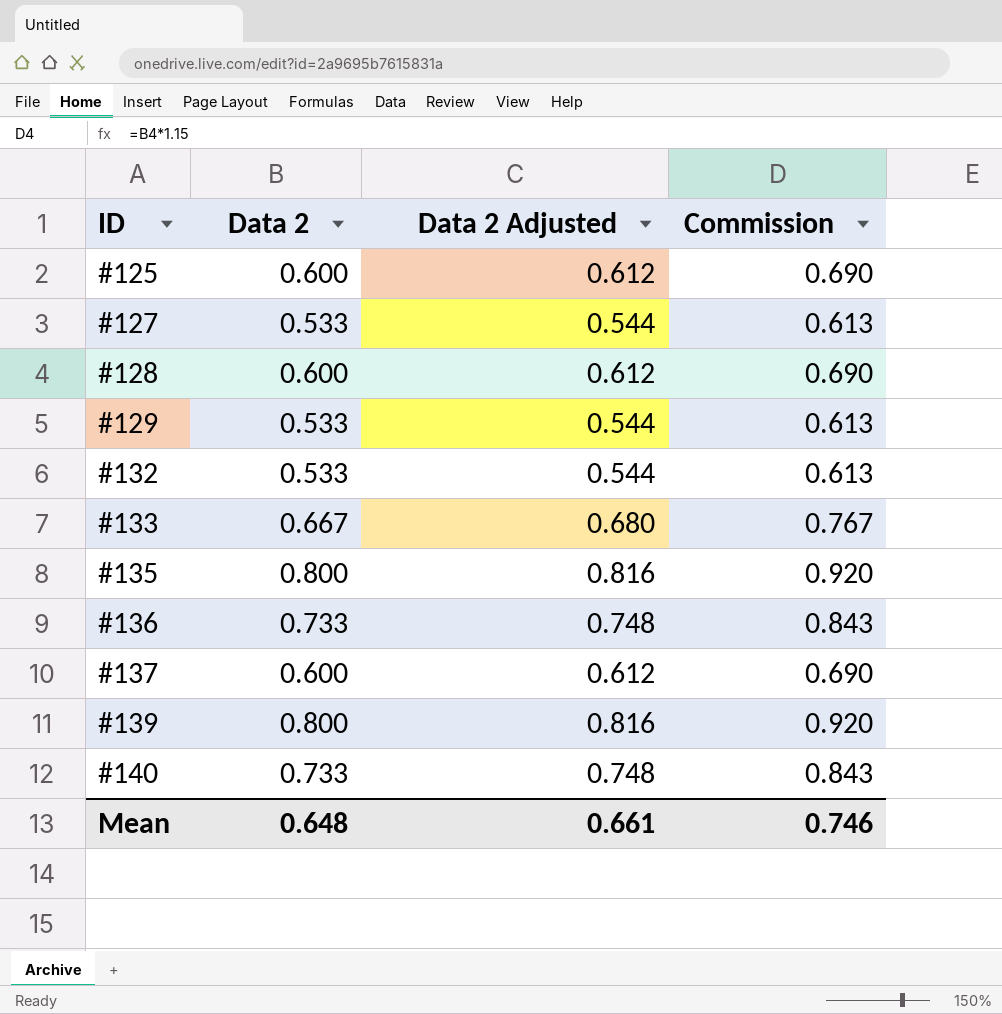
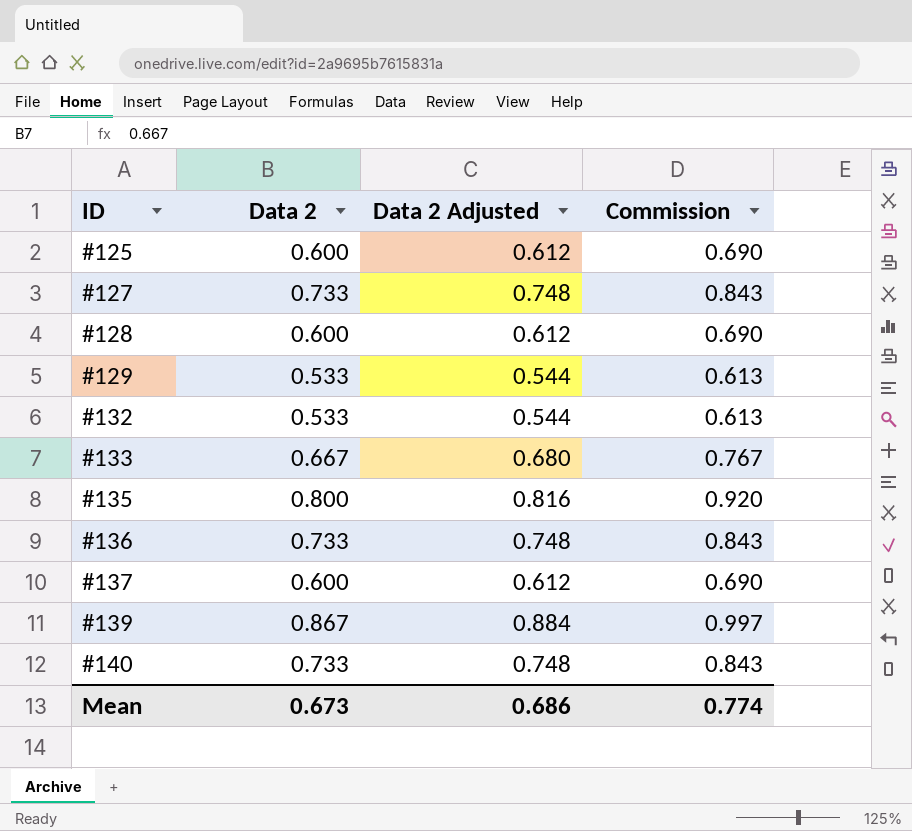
#127 | Data 2: 0.533 -> 0.733
#127 | Data 2 Adjusted: 0.544 -> 0.748
#127 | Commission: 0.613 -> 0.843
#139 | Data 2: 0.800 -> 0.867
#139 | Data 2 Adjusted: 0.816 -> 0.884
#139 | Commission: 0.920 -> 0.997
Mean | Data 2: 0.648 -> 0.673
Mean | Data 2 Adjusted: 0.661 -> 0.686
Mean | Commission: 0.746 -> 0.774

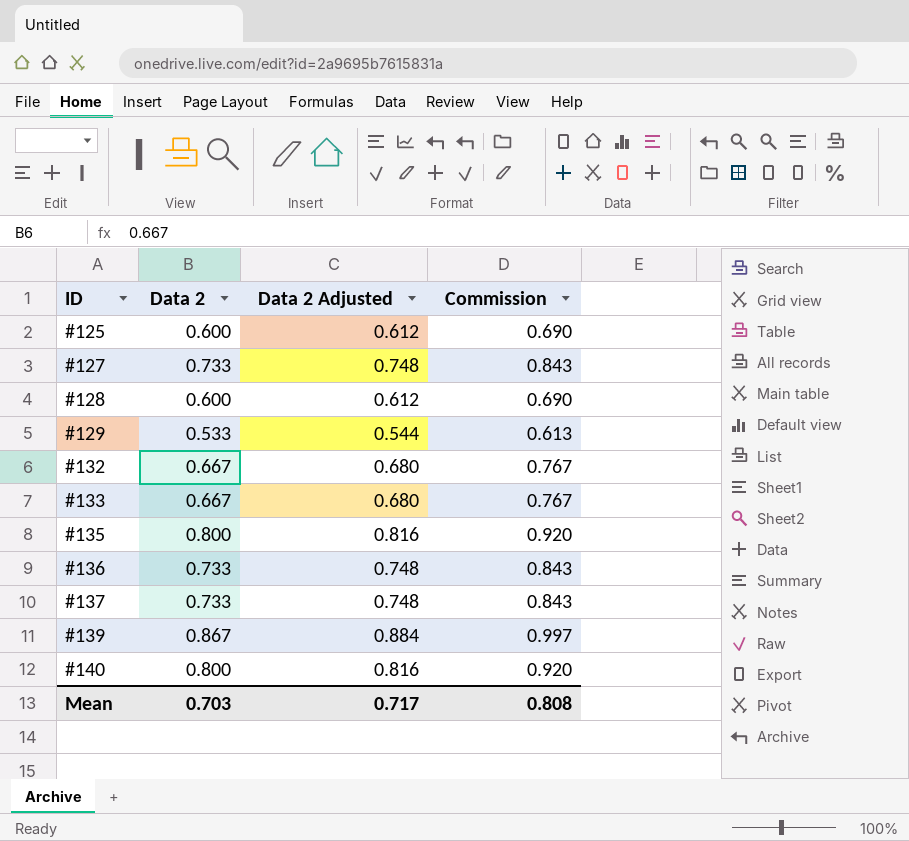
#132 | Data 2: 0.533 -> 0.667
#132 | Data 2 Adjusted: 0.544 -> 0.680
#132 | Commission: 0.613 -> 0.767
#137 | Data 2: 0.600 -> 0.733
#137 | Data 2 Adjusted: 0.612 -> 0.748
#137 | Commission: 0.690 -> 0.843
#140 | Data 2: 0.733 -> 0.800
#140 | Data 2 Adjusted: 0.748 -> 0.816
#140 | Commission: 0.843 -> 0.920
Mean | Data 2: 0.673 -> 0.703
Mean | Data 2 Adjusted: 0.686 -> 0.717
Mean | Commission: 0.774 -> 0.808

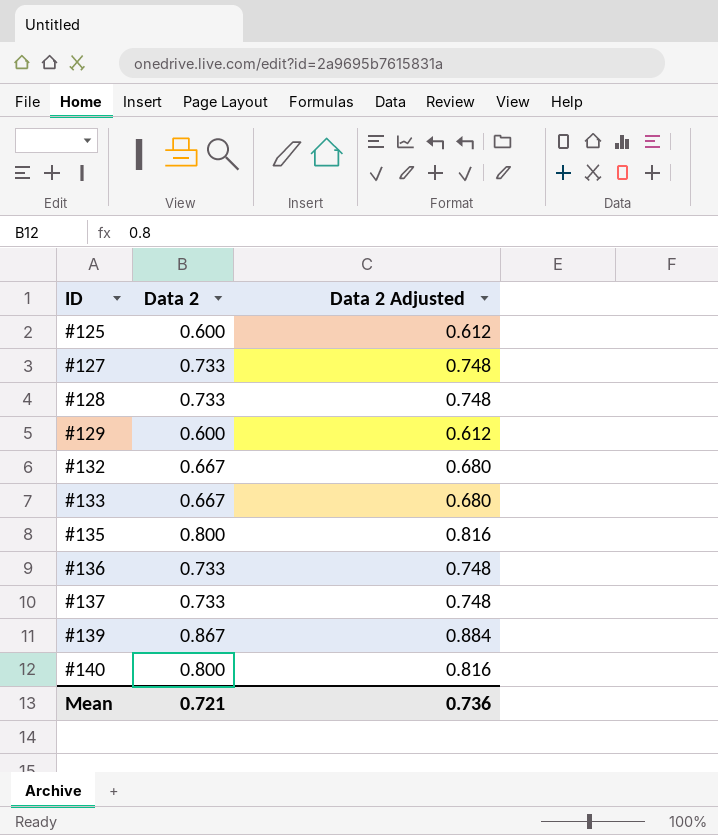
column Commission | formula: [Data 2] * 1.15 -> none
#128 | Data 2: 0.600 -> 0.733
#128 | Data 2 Adjusted: 0.612 -> 0.748
#129 | Data 2: 0.533 -> 0.600
#129 | Data 2 Adjusted: 0.544 -> 0.612
Mean | Data 2: 0.703 -> 0.721
Mean | Data 2 Adjusted: 0.717 -> 0.736

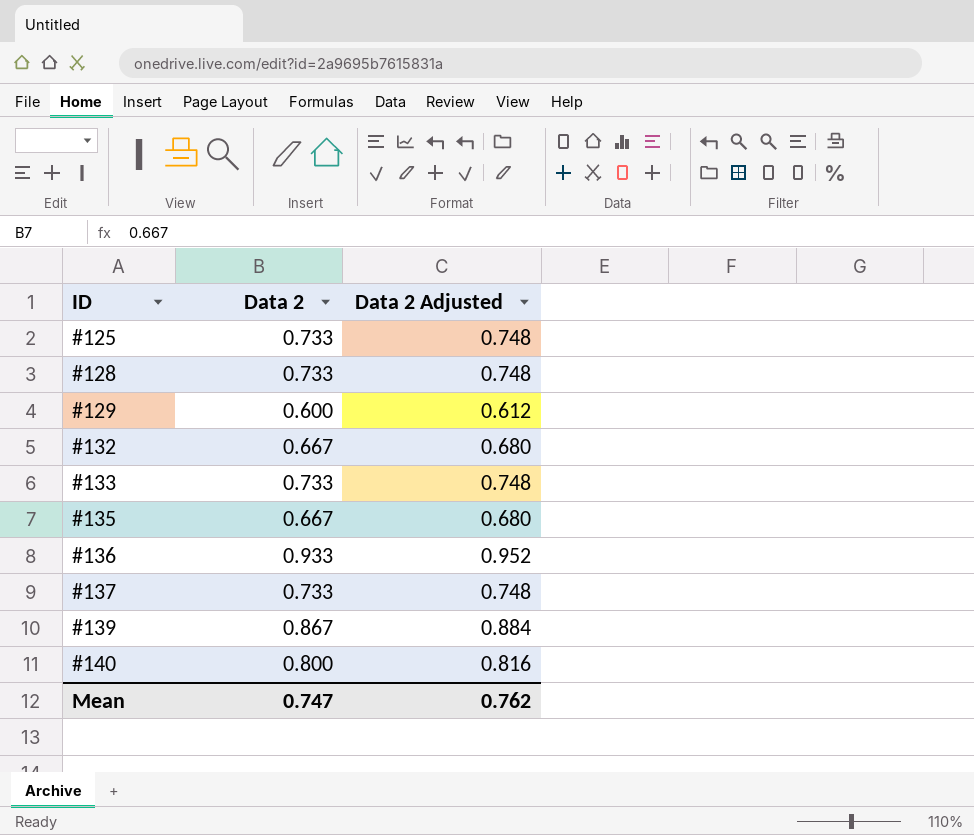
row #127: 0.733 | 0.748 -> none
#125 | Data 2: 0.600 -> 0.733
#125 | Data 2 Adjusted: 0.612 -> 0.748
#133 | Data 2: 0.667 -> 0.733
#133 | Data 2 Adjusted: 0.680 -> 0.748
#135 | Data 2: 0.800 -> 0.667
#135 | Data 2 Adjusted: 0.816 -> 0.680
#136 | Data 2: 0.733 -> 0.933
#136 | Data 2 Adjusted: 0.748 -> 0.952
Mean | Data 2: 0.721 -> 0.747
Mean | Data 2 Adjusted: 0.736 -> 0.762

